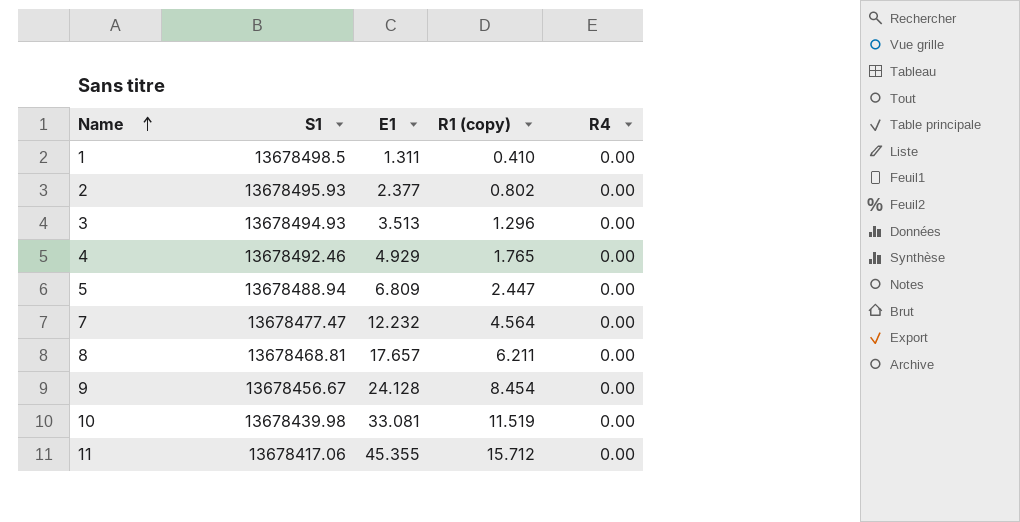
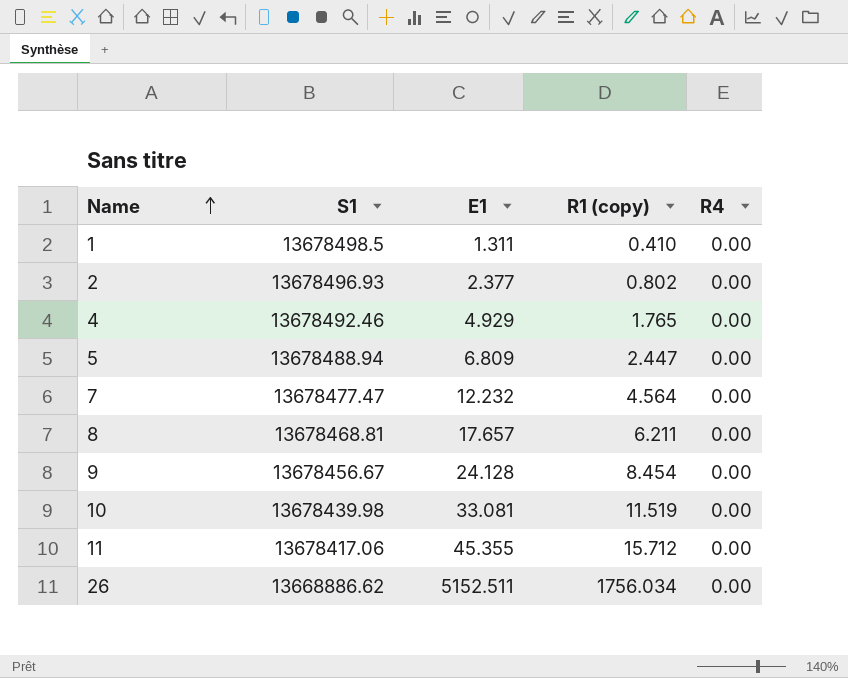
row 3: 13678494.93 | 3.513 | 1.296 | 0.00 -> none
2 | S1: 13678495.93 -> 13678496.93
row 26: none -> 13668886.62 | 5152.511 | 1756.034 | 0.00

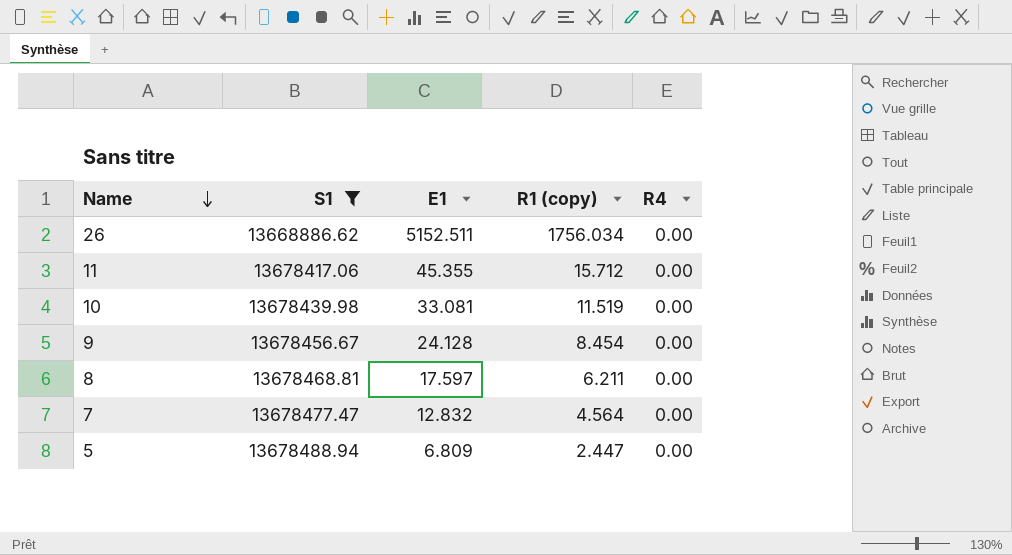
filter: none -> S1 <= 13678488.94
row order: Name ascending -> Name descending
8 | E1: 17.657 -> 17.597
7 | E1: 12.232 -> 12.832

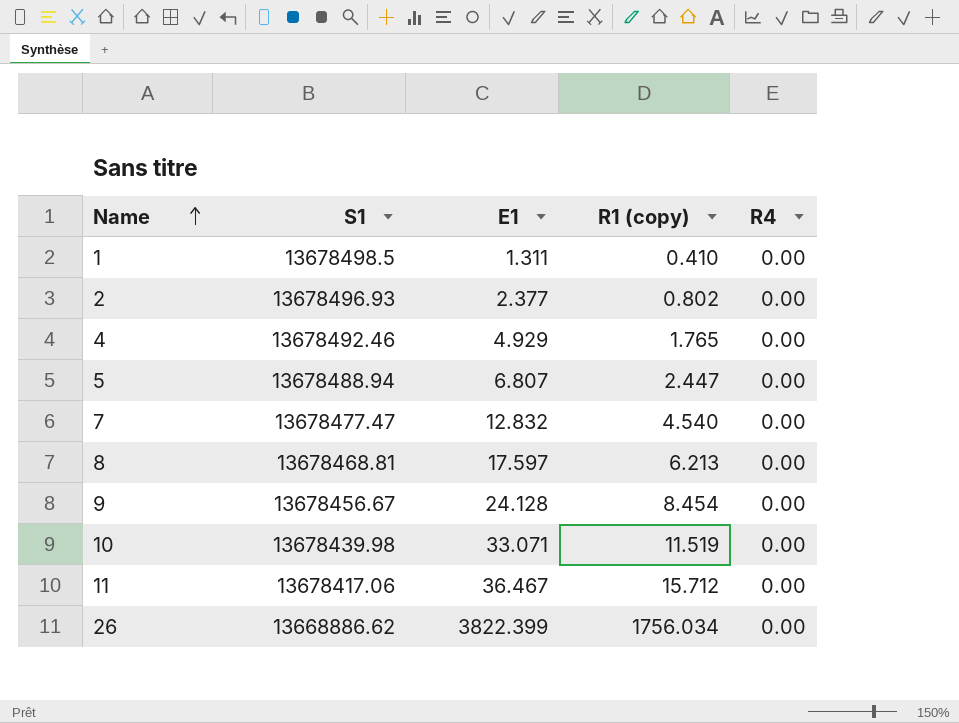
filter: S1 <= 13678488.94 -> none
row order: Name descending -> Name ascending
5 | E1: 6.809 -> 6.807
7 | R1 (copy): 4.564 -> 4.540
8 | R1 (copy): 6.211 -> 6.213
10 | E1: 33.081 -> 33.071
11 | E1: 45.355 -> 36.467
26 | E1: 5152.511 -> 3822.399

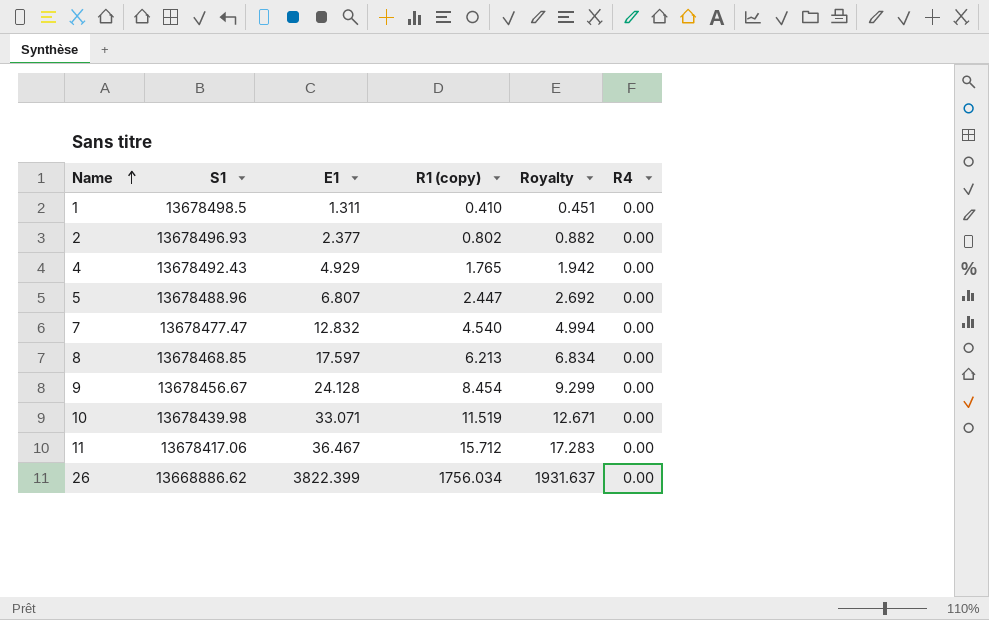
column Royalty | formula: none -> [R1 (copy)] * 1.1
4 | S1: 13678492.46 -> 13678492.43
5 | S1: 13678488.94 -> 13678488.96
8 | S1: 13678468.81 -> 13678468.85

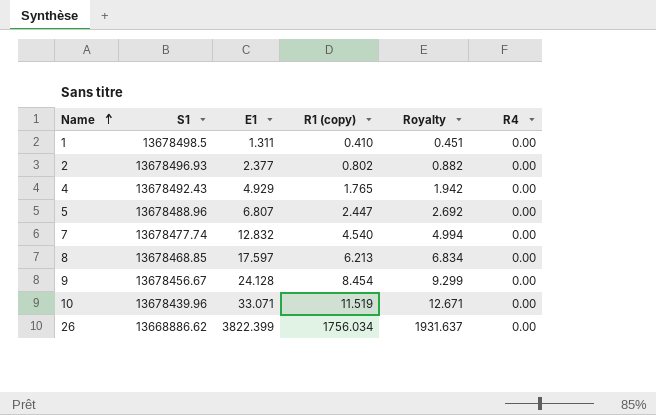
row 11: 13678417.06 | 36.467 | 15.712 | 17.283 | 0.00 -> none
7 | S1: 13678477.47 -> 13678477.74
10 | S1: 13678439.98 -> 13678439.96

